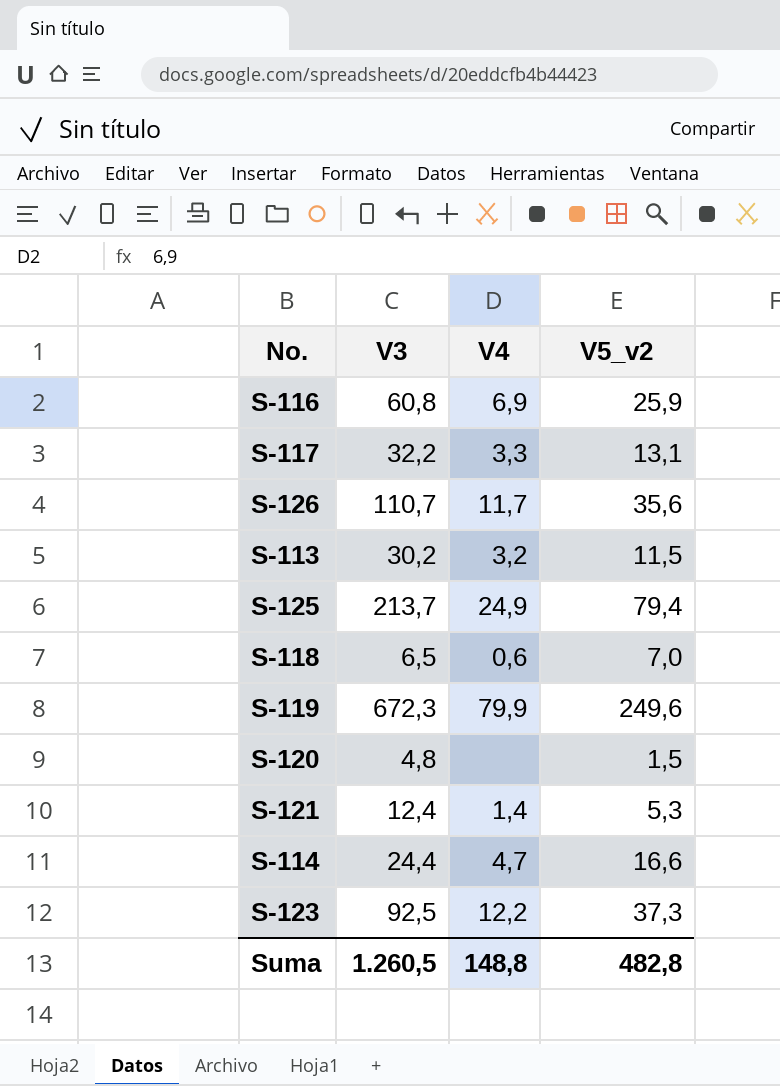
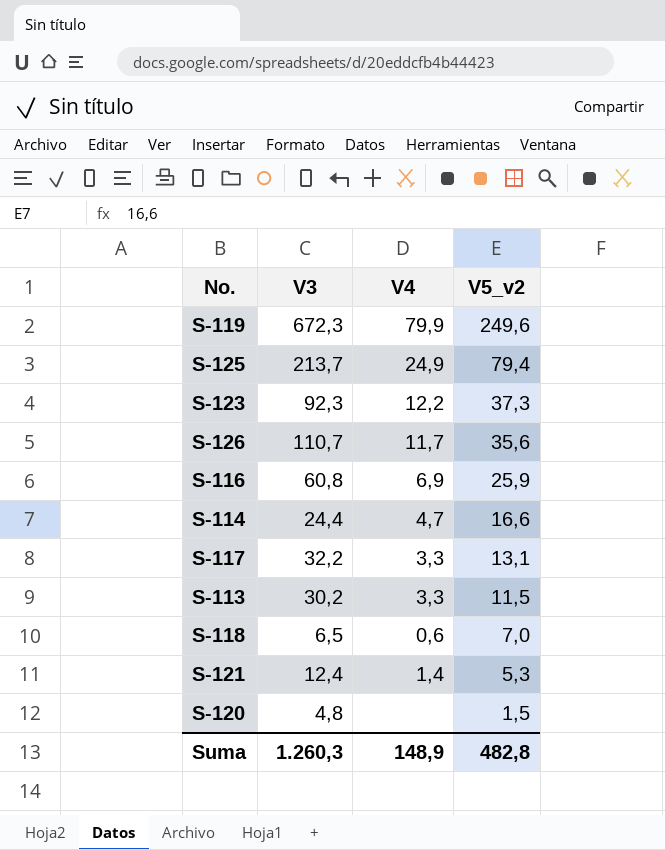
row order: none -> V5_v2 descending
S-123 | V3: 92,5 -> 92,3
S-113 | V4: 3,2 -> 3,3
Suma | V3: 1.260,5 -> 1.260,3
Suma | V4: 148,8 -> 148,9

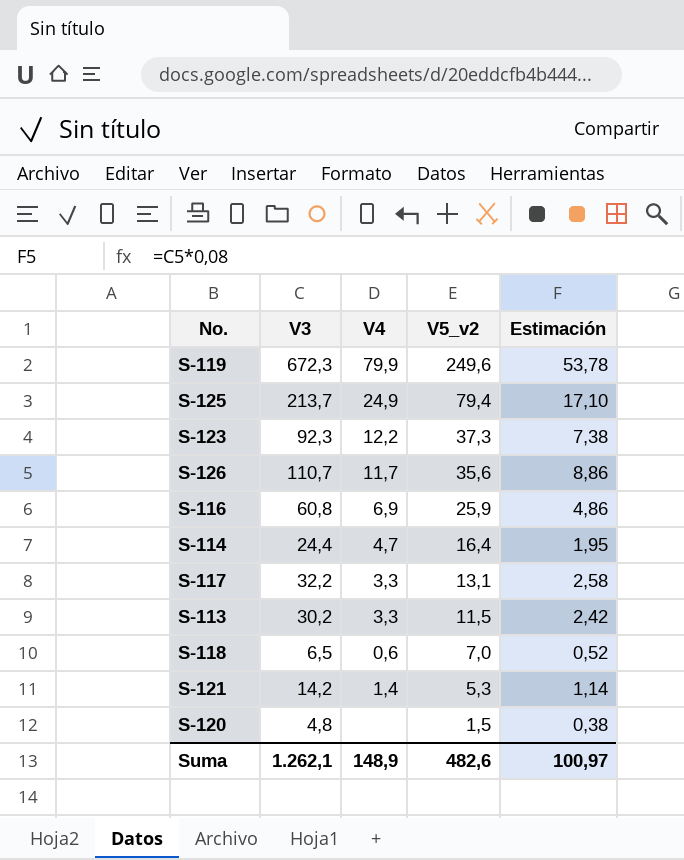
column Estimación | formula: none -> [V3] * 0,08
S-114 | V5_v2: 16,6 -> 16,4
S-121 | V3: 12,4 -> 14,2
Suma | V3: 1.260,3 -> 1.262,1
Suma | V5_v2: 482,8 -> 482,6

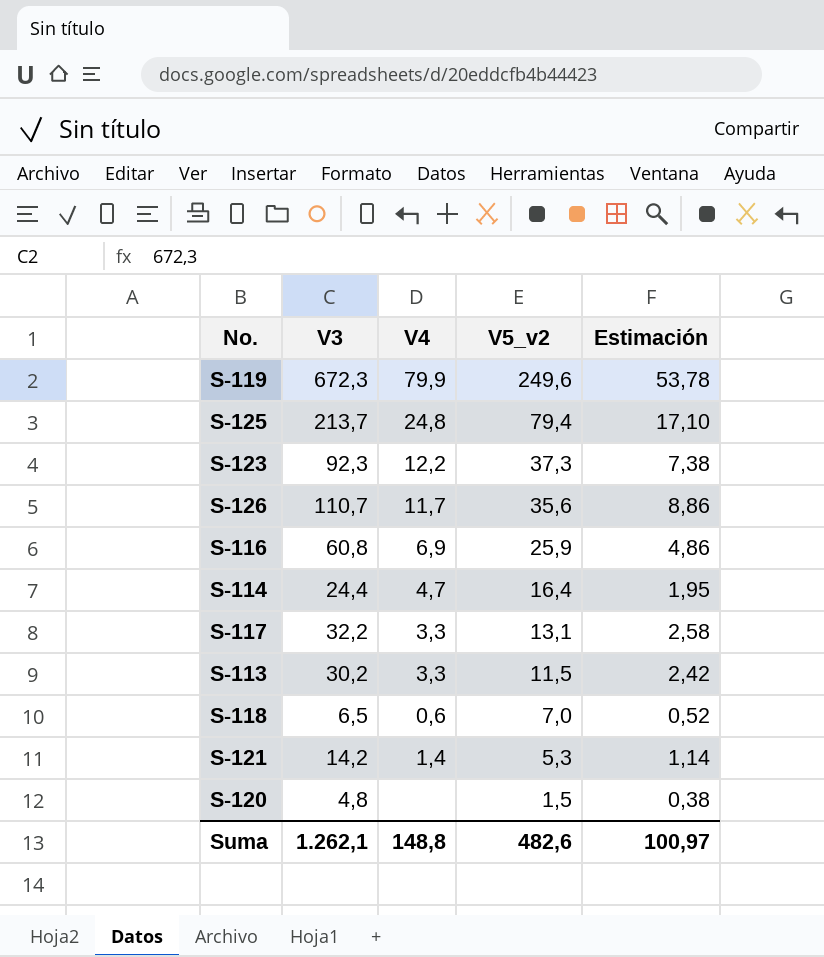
S-125 | V4: 24,9 -> 24,8
Suma | V4: 148,9 -> 148,8

